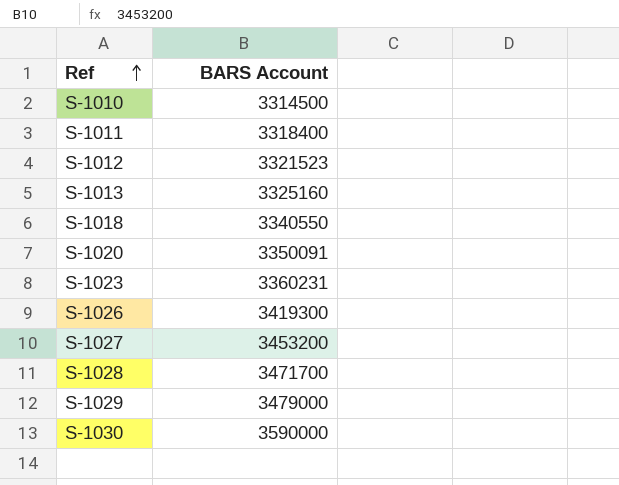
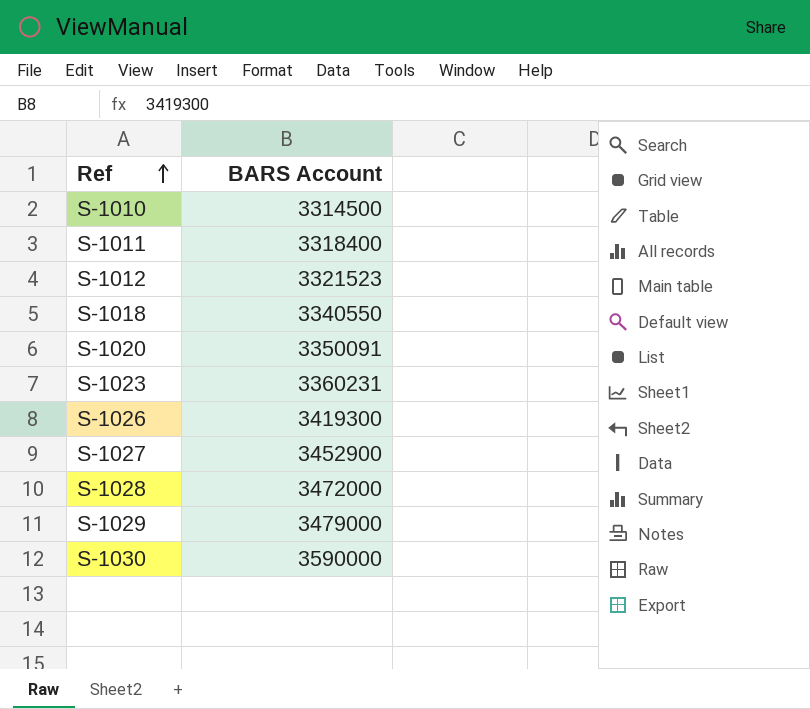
row S-1013: 3325160 -> none
S-1027 | BARS Account: 3453200 -> 3452900
S-1028 | BARS Account: 3471700 -> 3472000

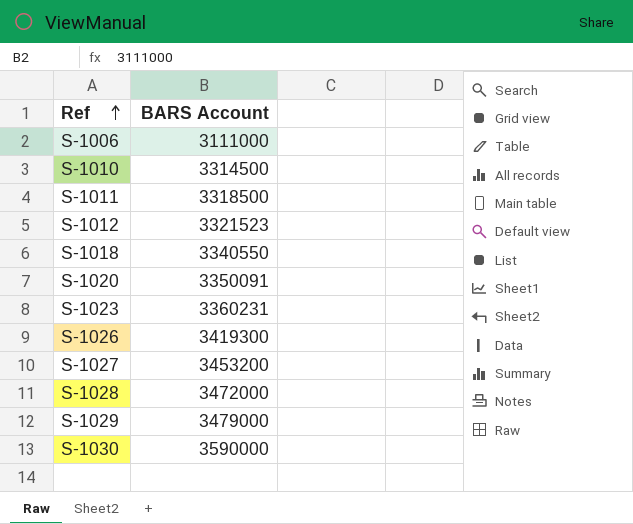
row S-1006: none -> 3111000
S-1011 | BARS Account: 3318400 -> 3318500
S-1027 | BARS Account: 3452900 -> 3453200

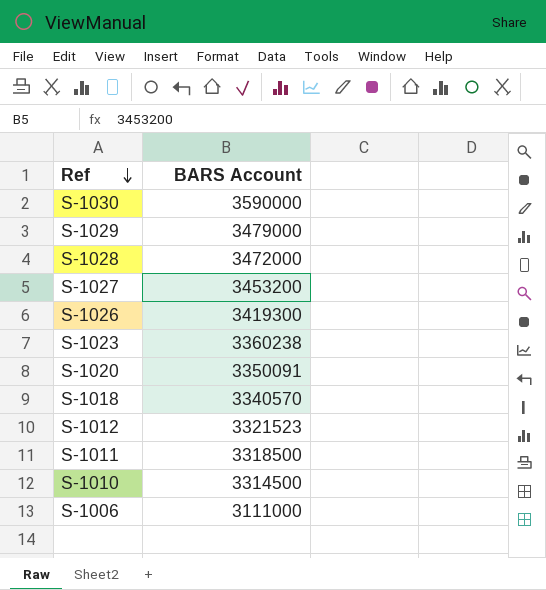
row order: Ref ascending -> Ref descending
S-1023 | BARS Account: 3360231 -> 3360238
S-1018 | BARS Account: 3340550 -> 3340570

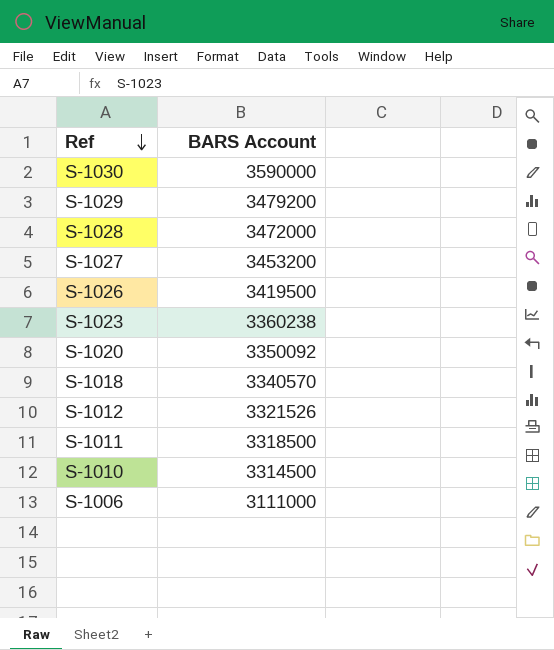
S-1029 | BARS Account: 3479000 -> 3479200
S-1026 | BARS Account: 3419300 -> 3419500
S-1020 | BARS Account: 3350091 -> 3350092
S-1012 | BARS Account: 3321523 -> 3321526

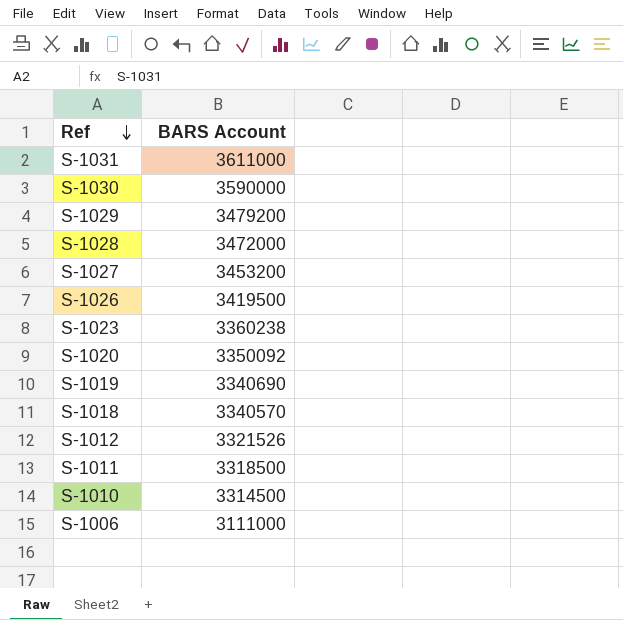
row S-1031: none -> 3611000
row S-1019: none -> 3340690

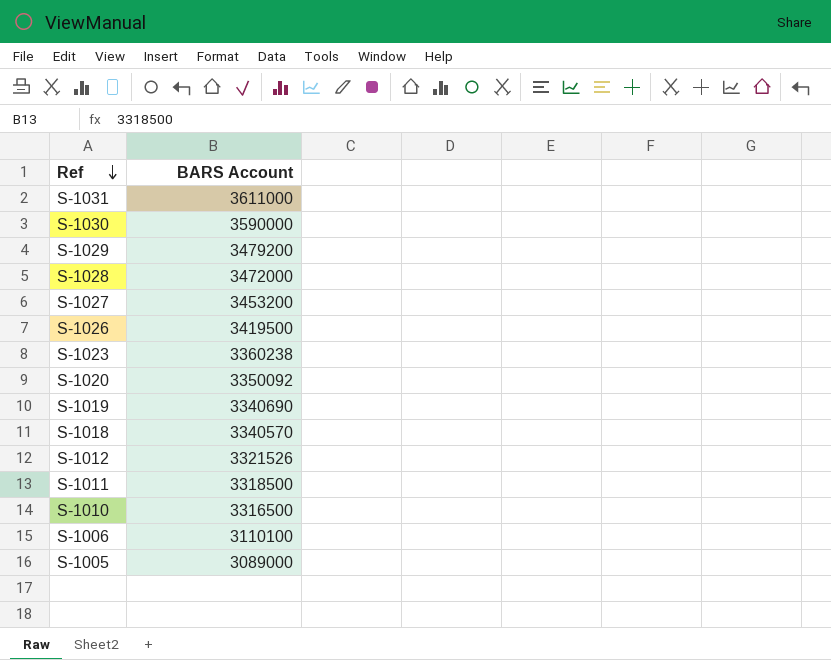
S-1010 | BARS Account: 3314500 -> 3316500
S-1006 | BARS Account: 3111000 -> 3110100
row S-1005: none -> 3089000

